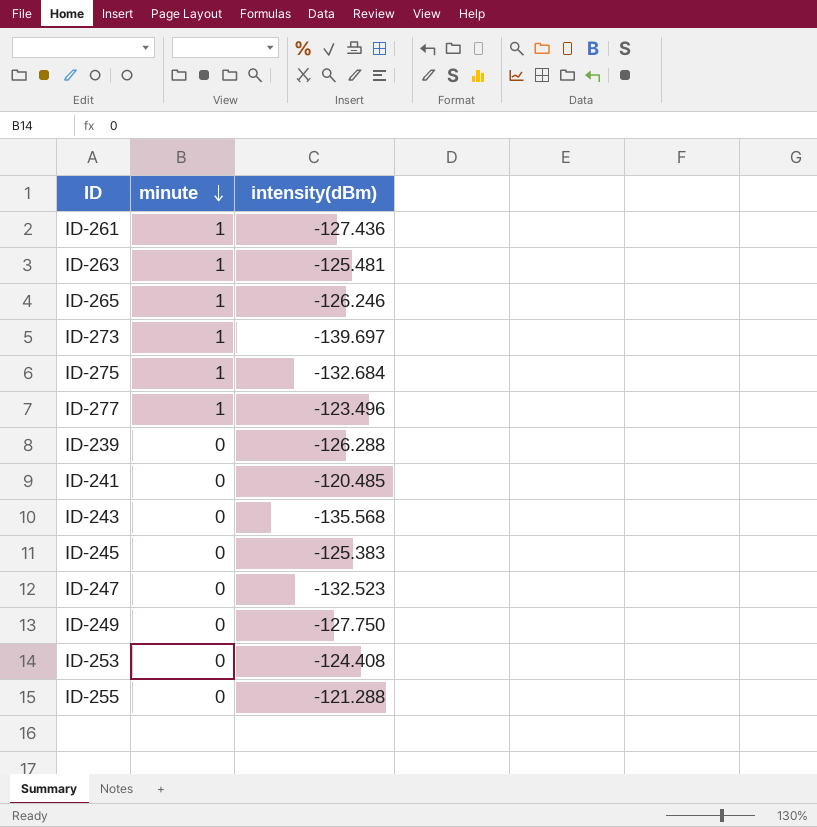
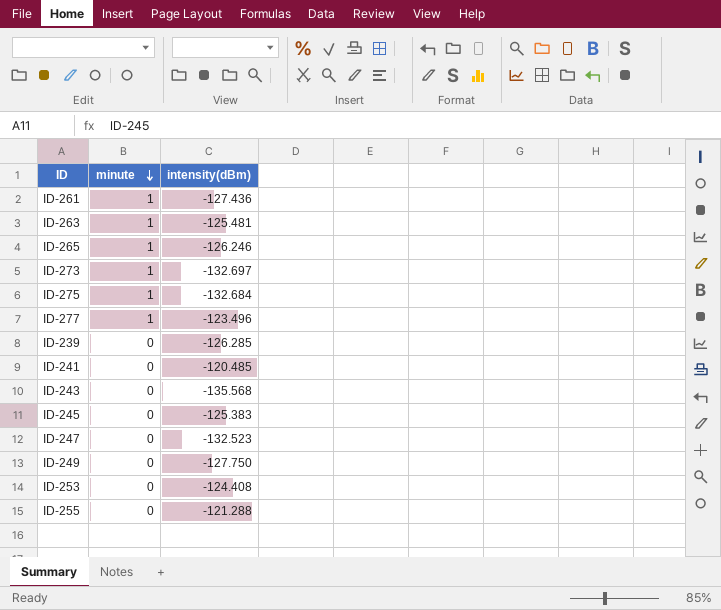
ID-273 | intensity(dBm): -139.697 -> -132.697
ID-239 | intensity(dBm): -126.288 -> -126.285

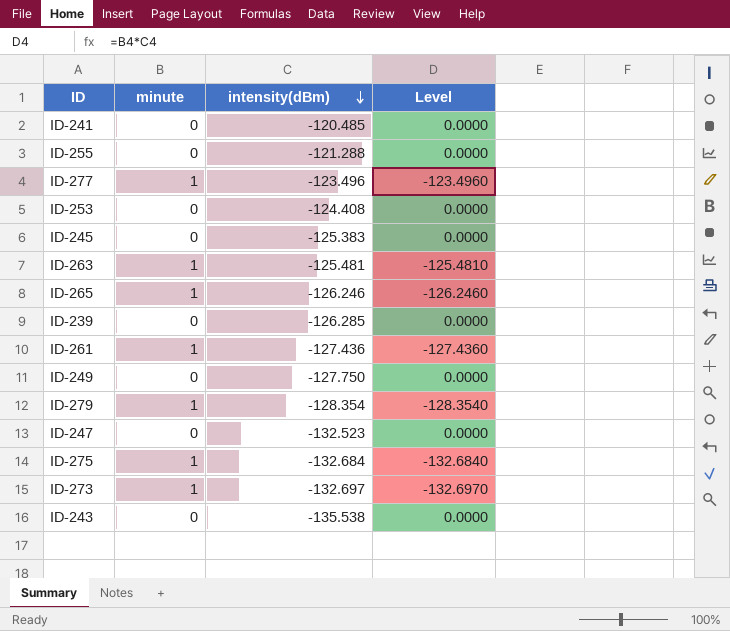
row order: minute descending -> intensity(dBm) descending
column Level | formula: none -> [minute] * [intensity(dBm)]
row ID-279: none -> 1 | -128.354 | -128.3540
ID-243 | intensity(dBm): -135.568 -> -135.538

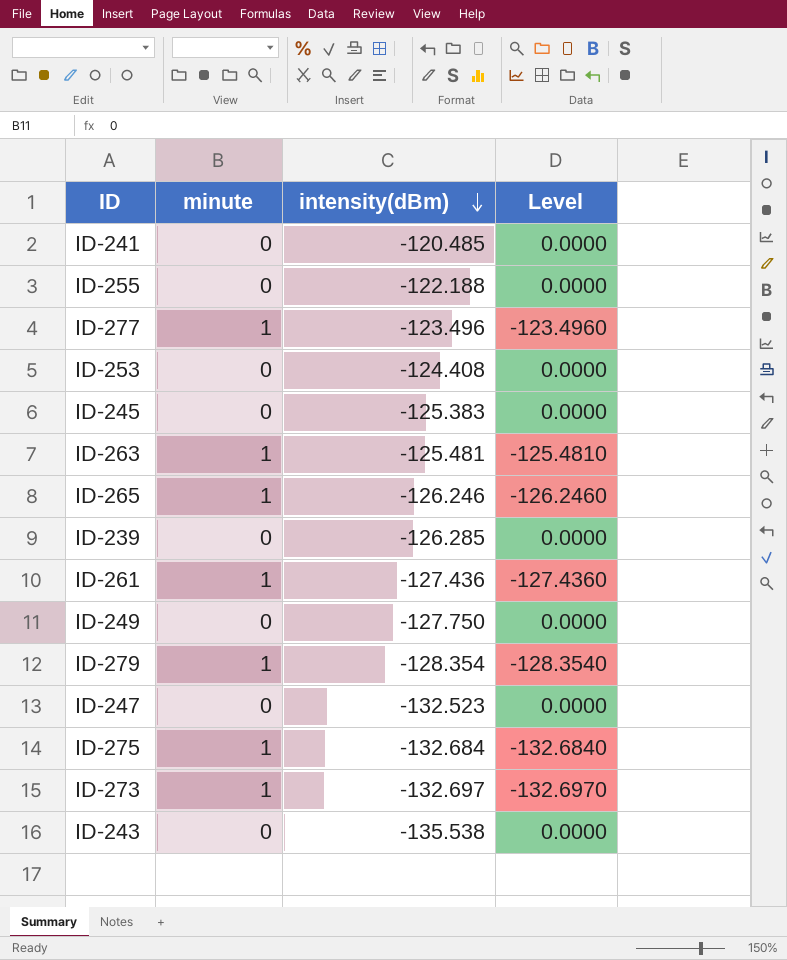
ID-255 | intensity(dBm): -121.288 -> -122.188

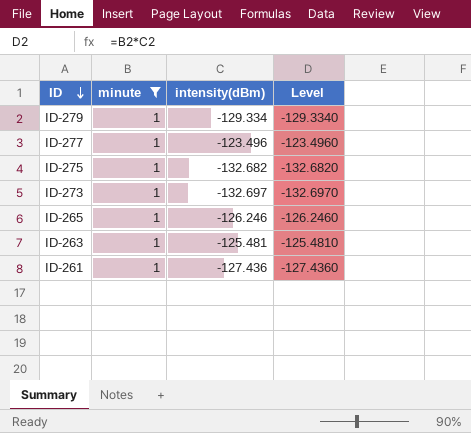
filter: none -> minute = 1
row order: intensity(dBm) descending -> ID descending
ID-279 | intensity(dBm): -128.354 -> -129.334
ID-279 | Level: -128.3540 -> -129.3340
ID-275 | intensity(dBm): -132.684 -> -132.682
ID-275 | Level: -132.6840 -> -132.6820

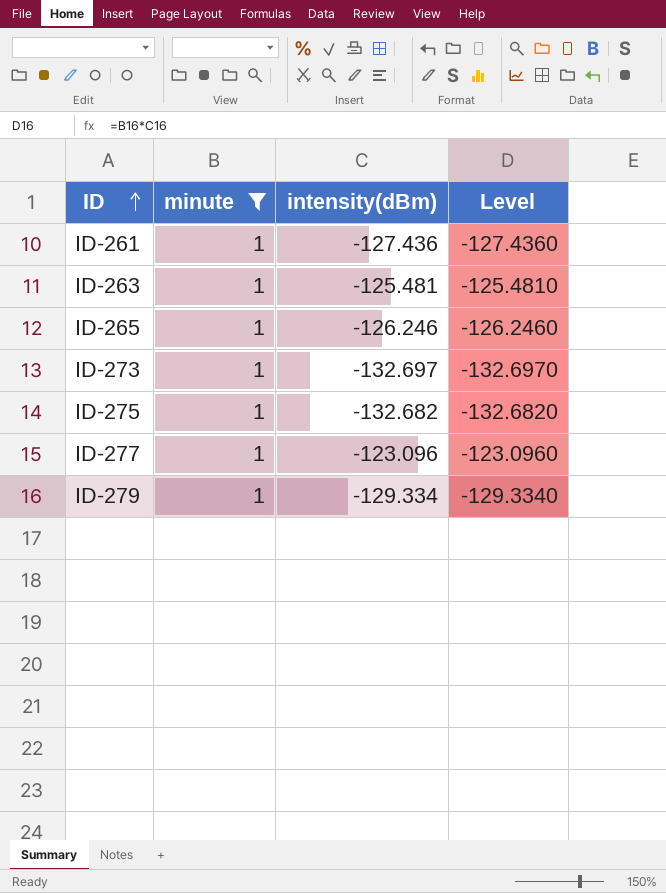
row order: ID descending -> ID ascending
ID-277 | intensity(dBm): -123.496 -> -123.096
ID-277 | Level: -123.4960 -> -123.0960

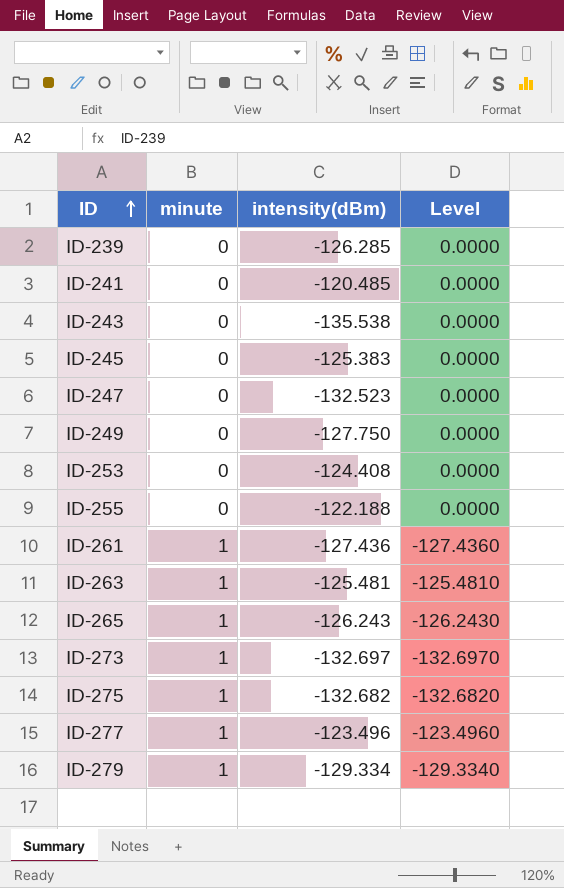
filter: minute = 1 -> none
ID-265 | intensity(dBm): -126.246 -> -126.243
ID-265 | Level: -126.2460 -> -126.2430
ID-277 | intensity(dBm): -123.096 -> -123.496
ID-277 | Level: -123.0960 -> -123.4960

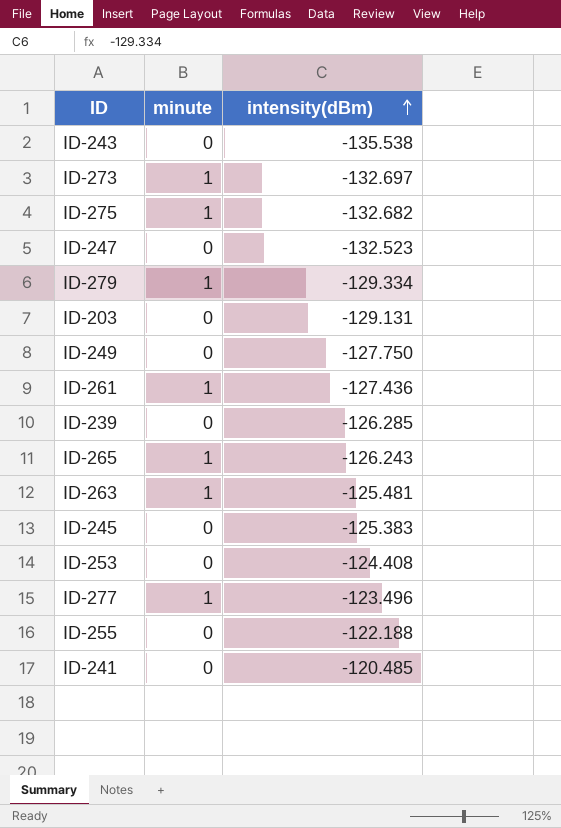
row order: ID ascending -> intensity(dBm) ascending
column Level | formula: [minute] * [intensity(dBm)] -> none
row ID-203: none -> 0 | -129.131

